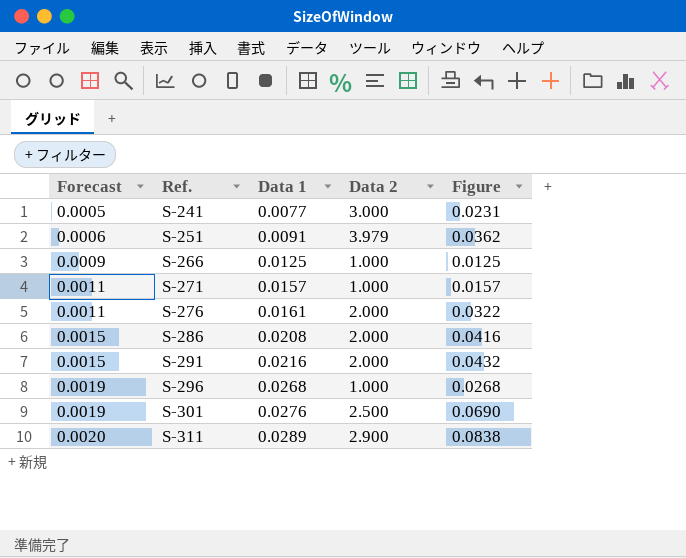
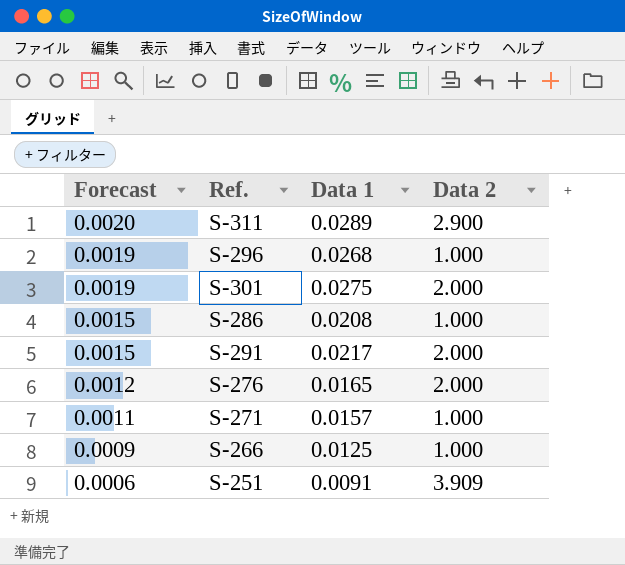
row order: Forecast ascending -> Forecast descending
column Figure | formula: [Data 1] * [Data 2] -> none
row S-241: 0.0005 | 0.0077 | 3.000 | 0.0231 -> none
S-301 | Data 1: 0.0276 -> 0.0275
S-301 | Data 2: 2.500 -> 2.000
S-286 | Data 2: 2.000 -> 1.000
S-291 | Data 1: 0.0216 -> 0.0217
S-276 | Forecast: 0.0011 -> 0.0012
S-276 | Data 1: 0.0161 -> 0.0165
S-251 | Data 2: 3.979 -> 3.909

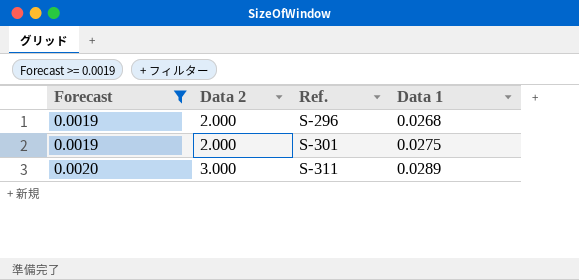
filter: none -> Forecast >= 0.0019
row order: Forecast descending -> Forecast ascending
column Data 2 | position: 4 -> 2
S-296 | Data 2: 1.000 -> 2.000
S-311 | Data 2: 2.900 -> 3.000

